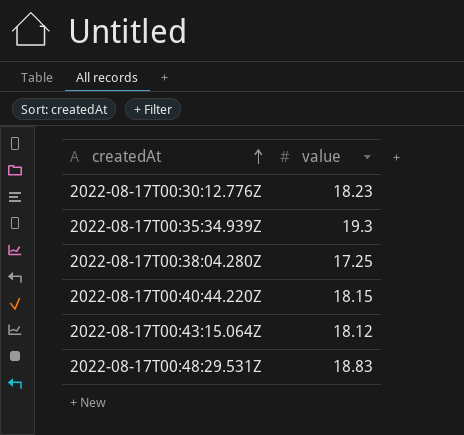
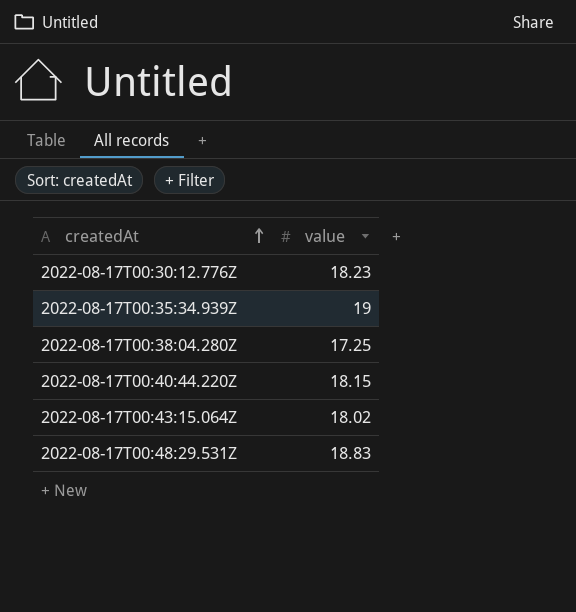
2022-08-17T00:35:34.939Z | value: 19.3 -> 19
2022-08-17T00:43:15.064Z | value: 18.12 -> 18.02

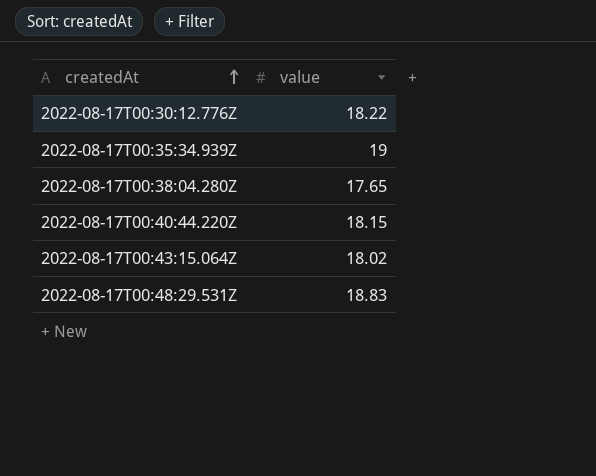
2022-08-17T00:30:12.776Z | value: 18.23 -> 18.22
2022-08-17T00:38:04.280Z | value: 17.25 -> 17.65

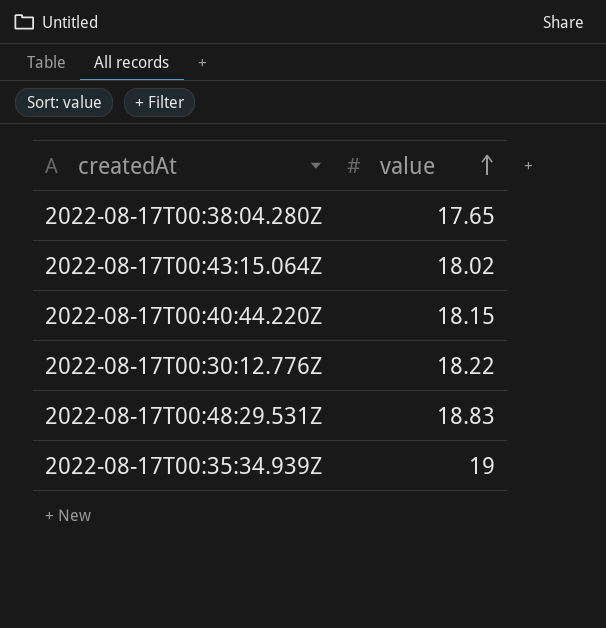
row order: createdAt ascending -> value ascending

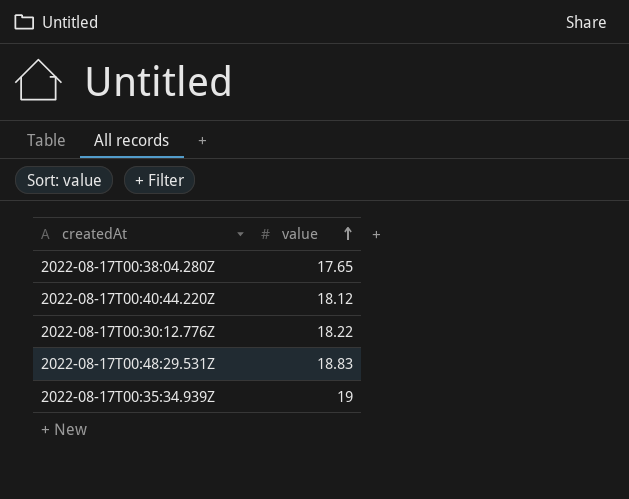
row 2022-08-17T00:43:15.064Z: 18.02 -> none
2022-08-17T00:40:44.220Z | value: 18.15 -> 18.12

